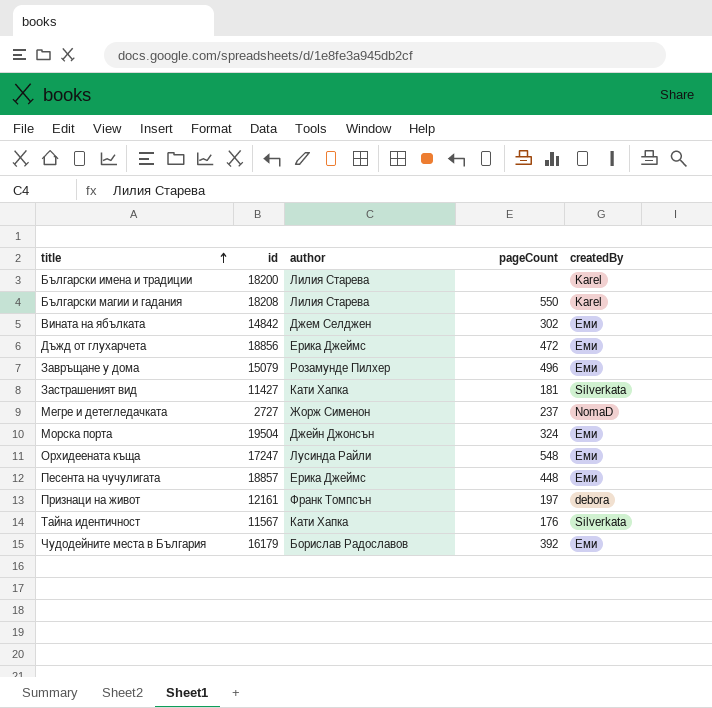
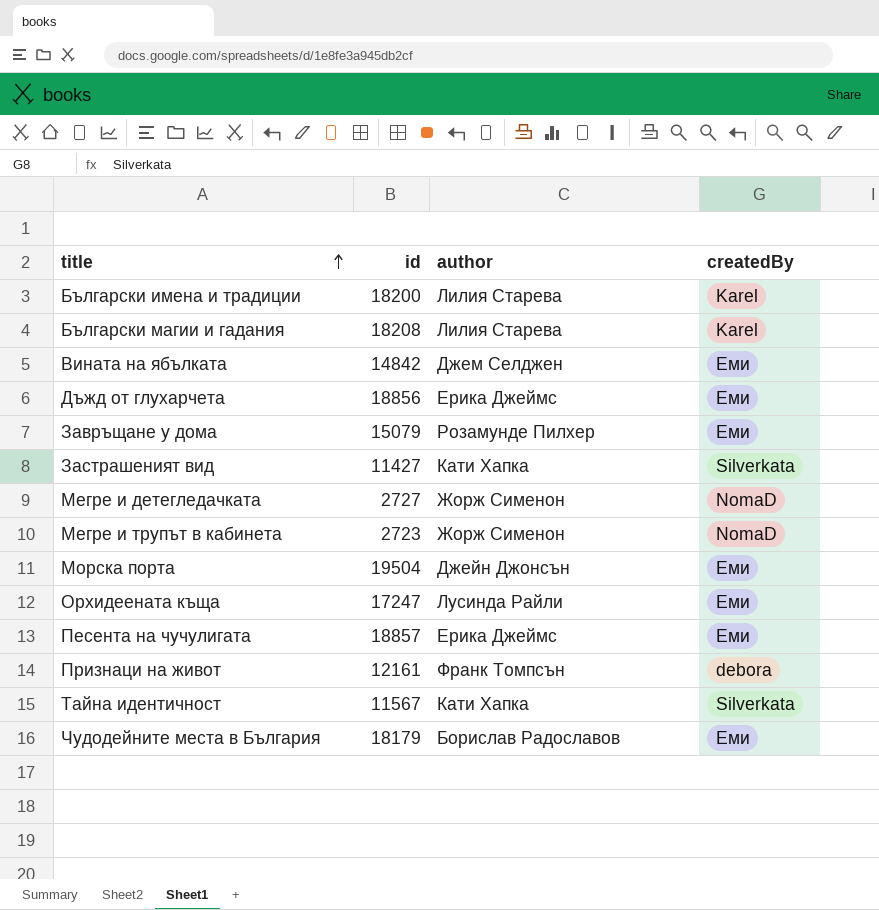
column pageCount | position: 4 -> none
row Мегре и трупът в кабинета: none -> 2723 | Жорж Сименон | NomaD
Чудодейните места в България | id: 16179 -> 18179

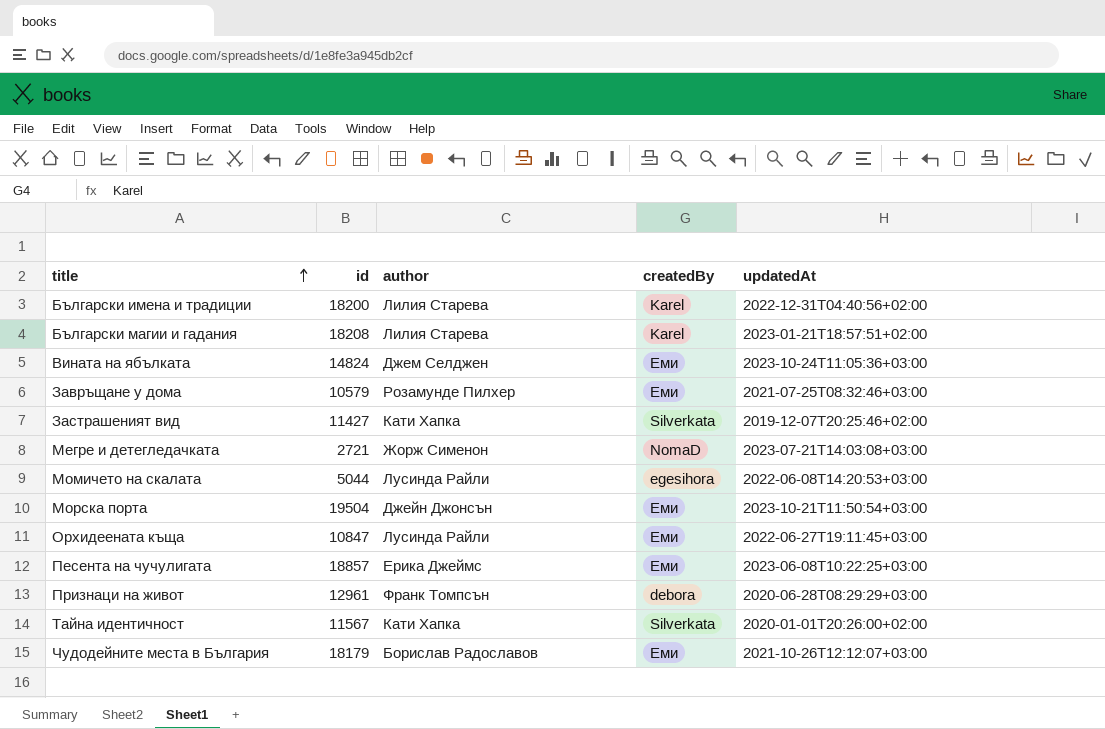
column updatedAt | position: none -> 5
row Дъжд от глухарчета: 18856 | Ерика Джеймс | Еми -> none
row Мегре и трупът в кабинета: 2723 | Жорж Сименон | NomaD -> none
Вината на ябълката | id: 14842 -> 14824
Завръщане у дома | id: 15079 -> 10579
Мегре и детегледачката | id: 2727 -> 2721
row Момичето на скалата: none -> 5044 | Лусинда Райли | egesihora | 2022-06-08T14:20:53+03:00
Орхидеената къща | id: 17247 -> 10847
Признаци на живот | id: 12161 -> 12961

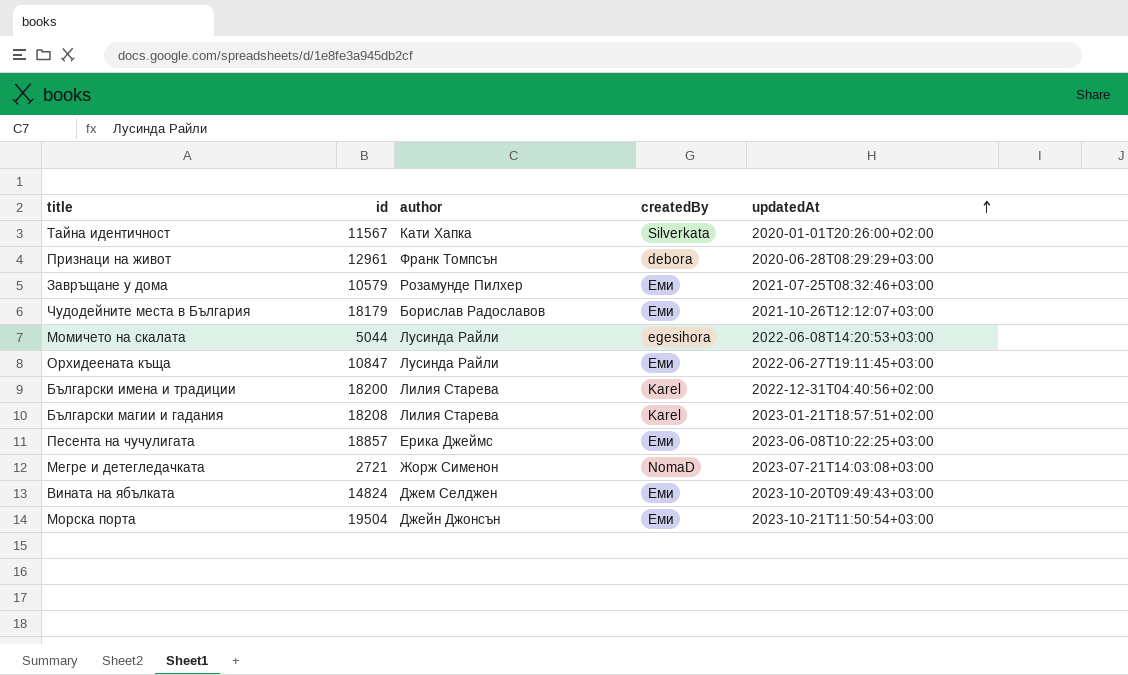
row order: title ascending -> updatedAt ascending
row Застрашеният вид: 11427 | Кати Хапка | Silverkata | 2019-12-07T20:25:46+02:00 -> none
Вината на ябълката | updatedAt: 2023-10-24T11:05:36+03:00 -> 2023-10-20T09:49:43+03:00

